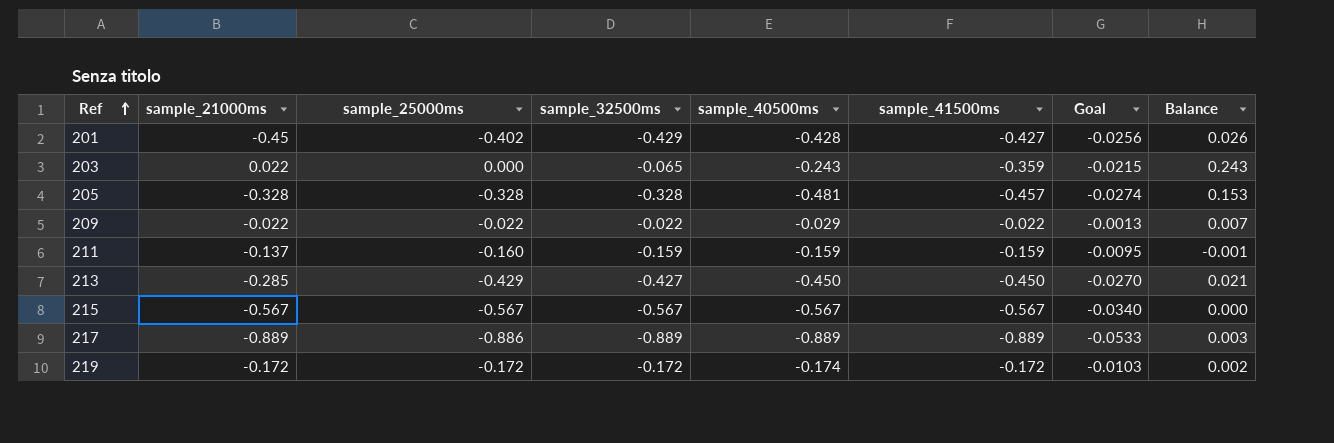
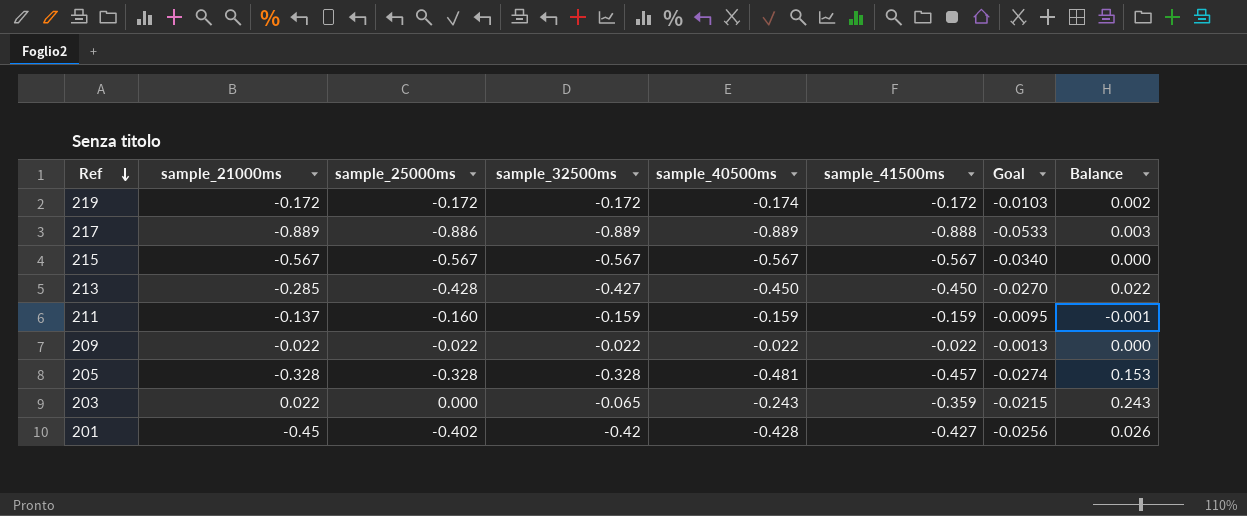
row order: Ref ascending -> Ref descending
217 | sample_41500ms: -0.889 -> -0.888
213 | sample_25000ms: -0.429 -> -0.428
213 | Balance: 0.021 -> 0.022
209 | sample_40500ms: -0.029 -> -0.022
209 | Balance: 0.007 -> 0.000
201 | sample_32500ms: -0.429 -> -0.42

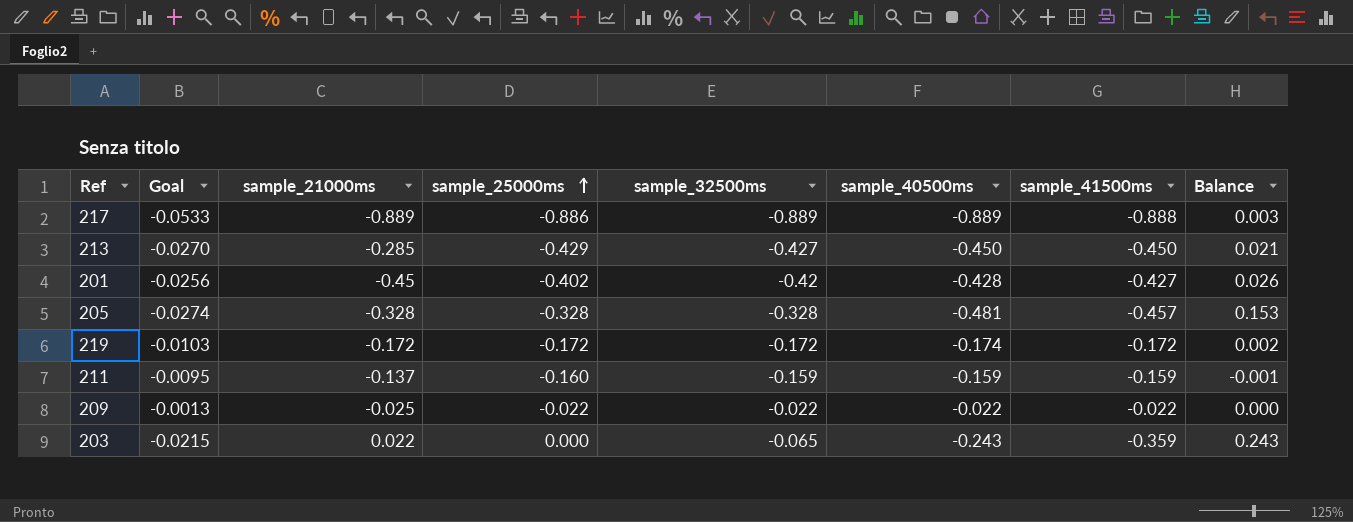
row order: Ref descending -> sample_25000ms ascending
column Goal | position: 7 -> 2
row 215: -0.567 | -0.567 | -0.567 | -0.567 | -0.567 | -0.0340 | 0.000 -> none
213 | sample_25000ms: -0.428 -> -0.429
213 | Balance: 0.022 -> 0.021
209 | sample_21000ms: -0.022 -> -0.025

